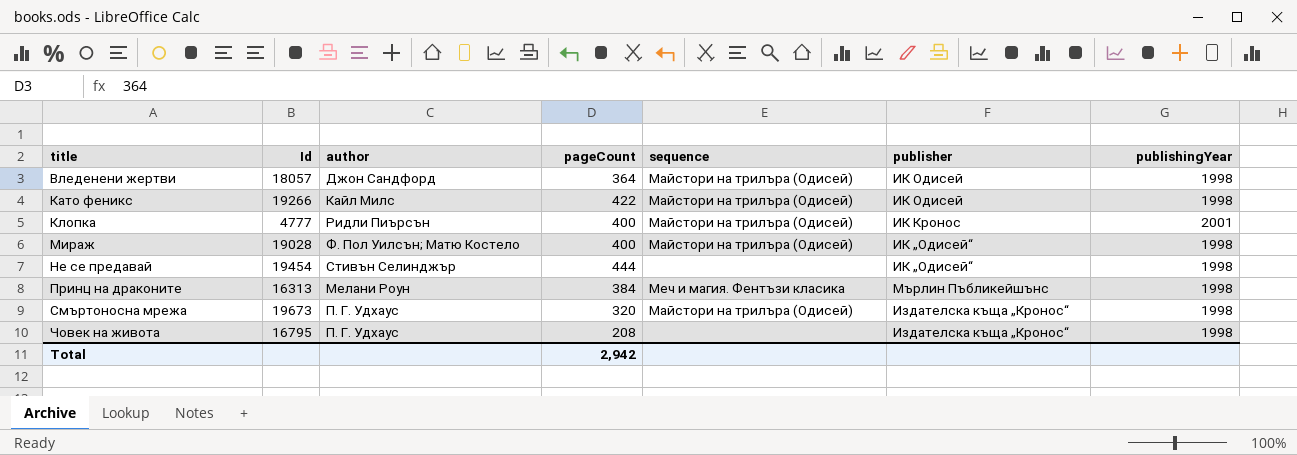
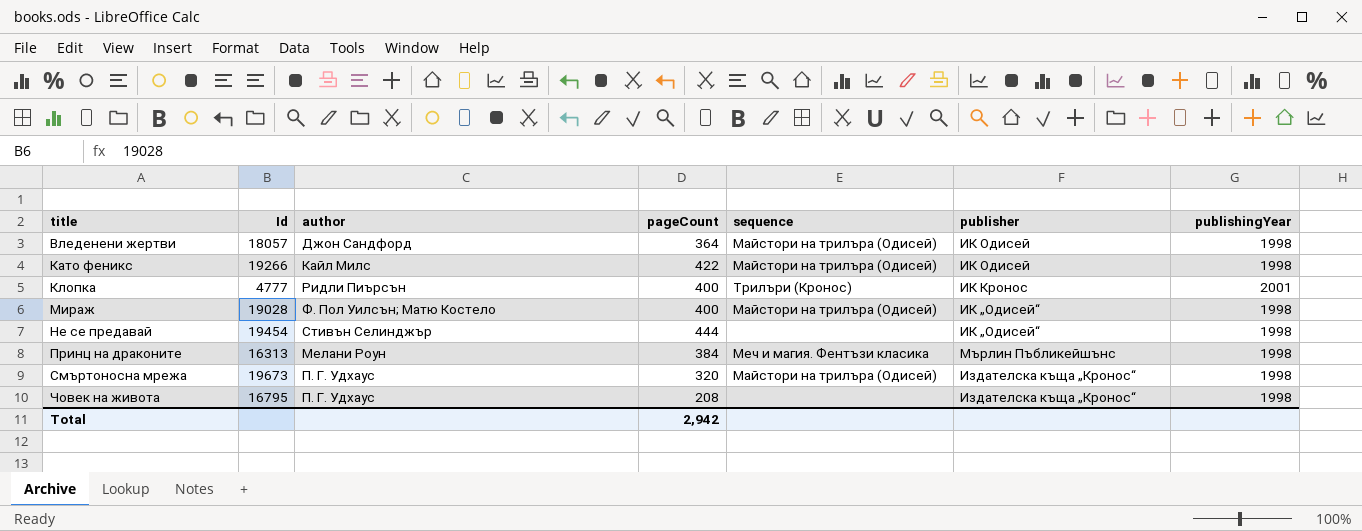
Клопка | sequence: Майстори на трилъра (Одисей) -> Трилъри (Кронос)

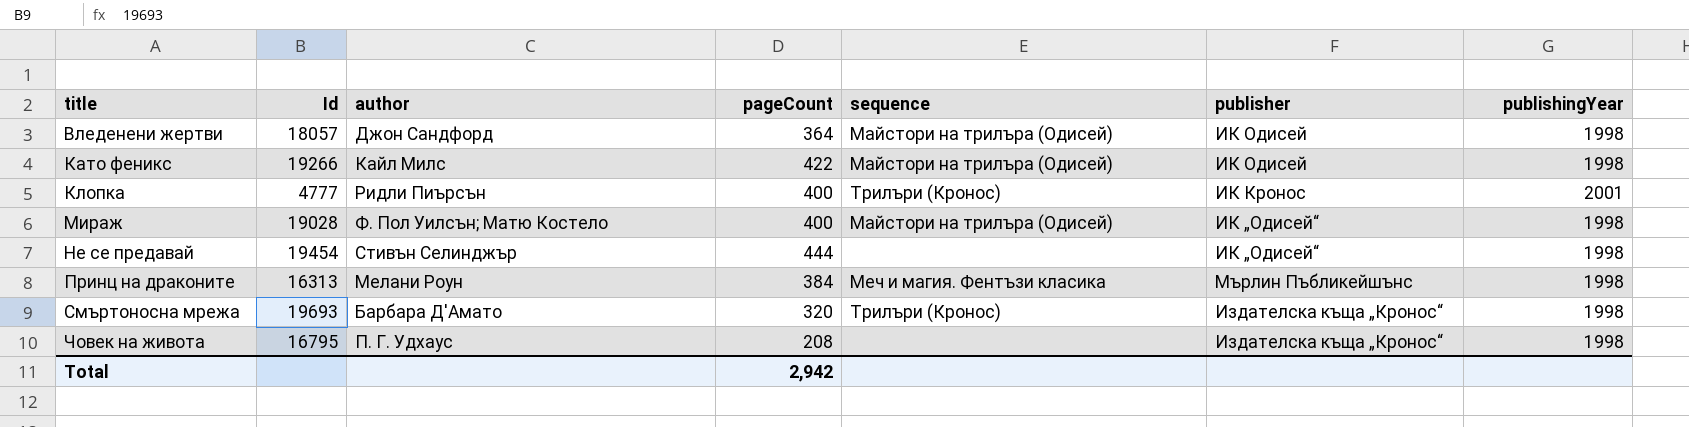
Смъртоносна мрежа | Id: 19673 -> 19693
Смъртоносна мрежа | author: П. Г. Удхаус -> Барбара Д'Амато
Смъртоносна мрежа | sequence: Майстори на трилъра (Одисей) -> Трилъри (Кронос)

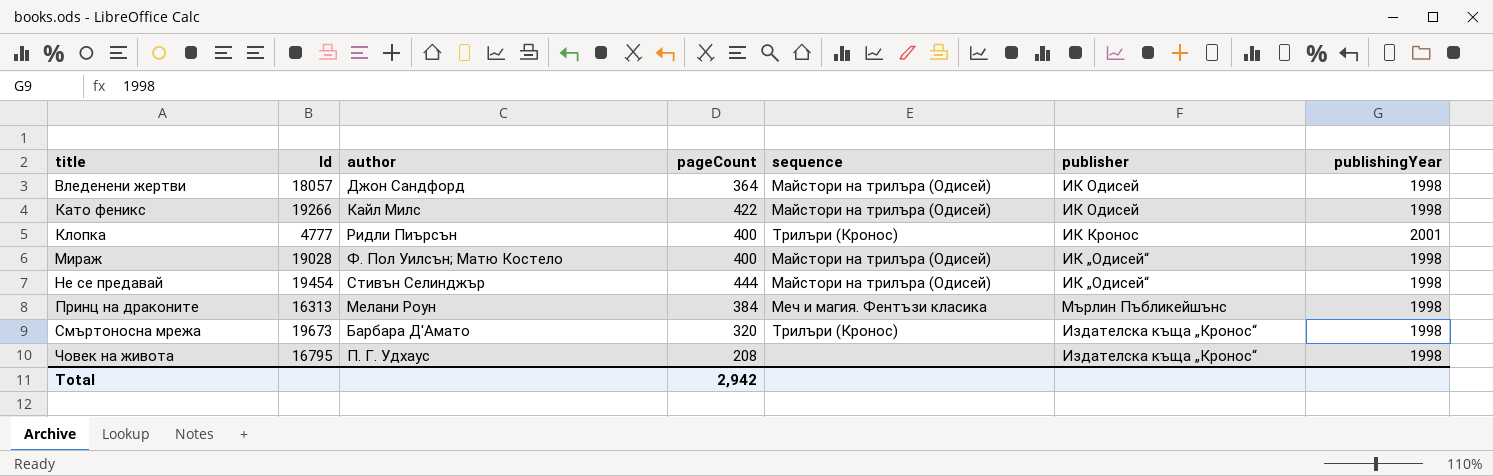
Не се предавай | sequence: none -> Майстори на трилъра (Одисей)
Смъртоносна мрежа | Id: 19693 -> 19673

